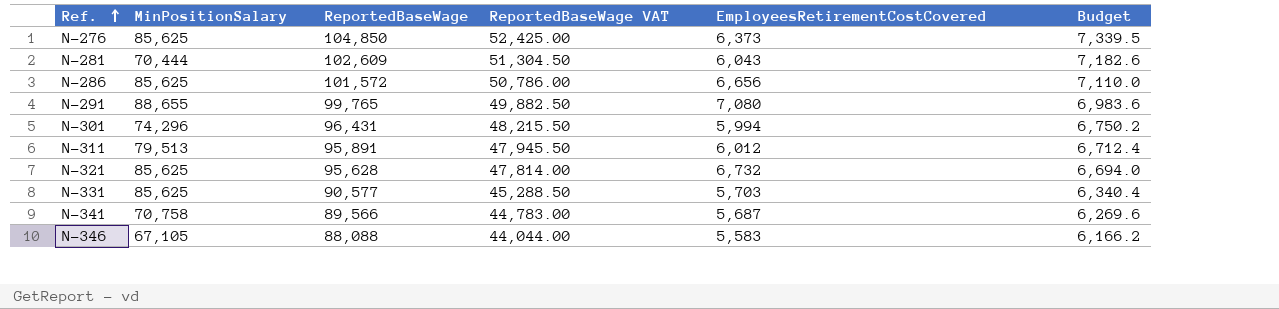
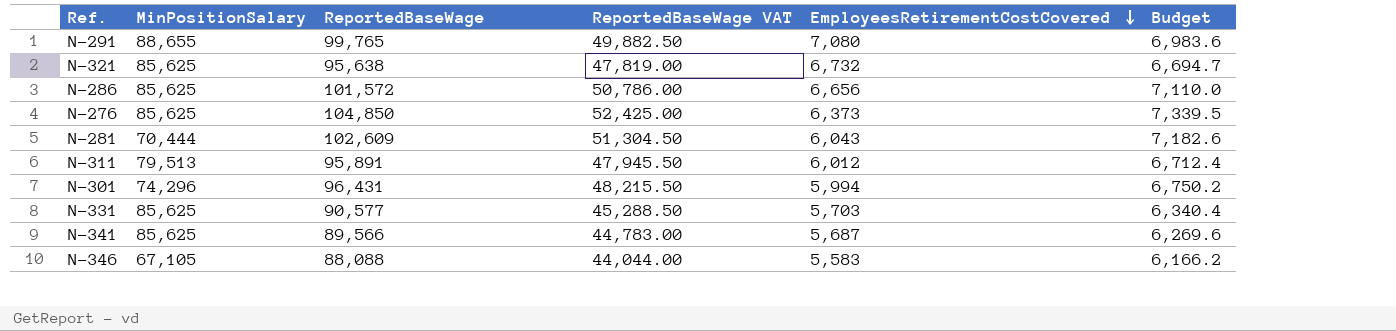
row order: Ref. ascending -> EmployeesRetirementCostCovered descending
N-321 | ReportedBaseWage: 95,628 -> 95,638
N-321 | ReportedBaseWage VAT: 47,814.00 -> 47,819.00
N-321 | Budget: 6,694.0 -> 6,694.7
N-341 | MinPositionSalary: 70,758 -> 85,625

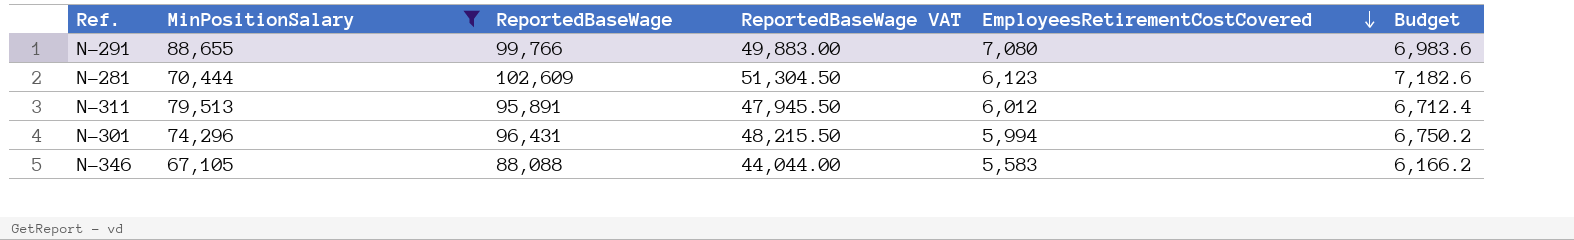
filter: none -> MinPositionSalary != 85,625
N-291 | ReportedBaseWage: 99,765 -> 99,766
N-291 | ReportedBaseWage VAT: 49,882.50 -> 49,883.00
N-281 | EmployeesRetirementCostCovered: 6,043 -> 6,123

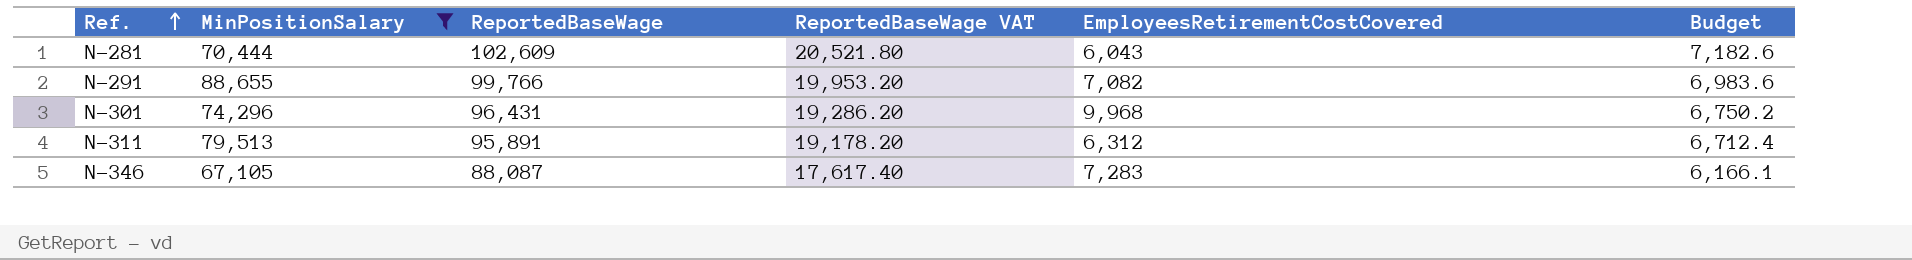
row order: EmployeesRetirementCostCovered descending -> Ref. ascending
column ReportedBaseWage VAT | formula: [ReportedBaseWage] * 0.5 -> [ReportedBaseWage] * 0.2
N-281 | EmployeesRetirementCostCovered: 6,123 -> 6,043
N-291 | EmployeesRetirementCostCovered: 7,080 -> 7,082
N-301 | EmployeesRetirementCostCovered: 5,994 -> 9,968
N-311 | EmployeesRetirementCostCovered: 6,012 -> 6,312
N-346 | ReportedBaseWage: 88,088 -> 88,087
N-346 | EmployeesRetirementCostCovered: 5,583 -> 7,283
N-346 | Budget: 6,166.2 -> 6,166.1

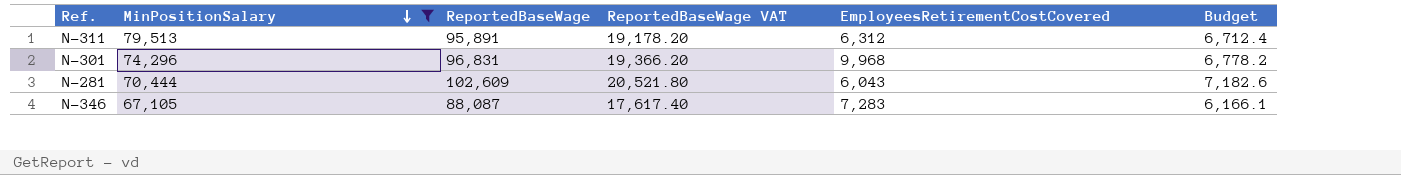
row order: Ref. ascending -> MinPositionSalary descending
row N-291: 88,655 | 99,766 | 19,953.20 | 7,082 | 6,983.6 -> none
N-301 | ReportedBaseWage: 96,431 -> 96,831
N-301 | ReportedBaseWage VAT: 19,286.20 -> 19,366.20
N-301 | Budget: 6,750.2 -> 6,778.2

